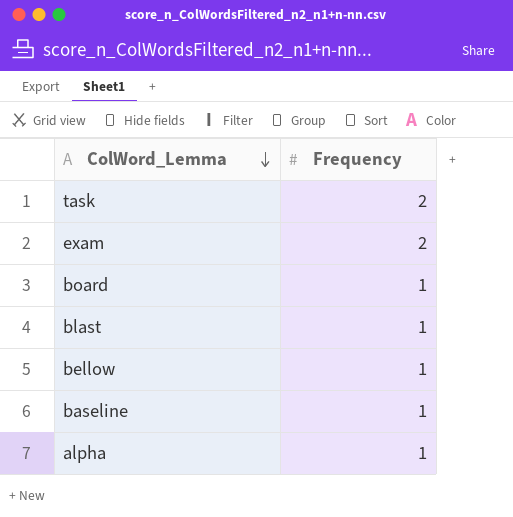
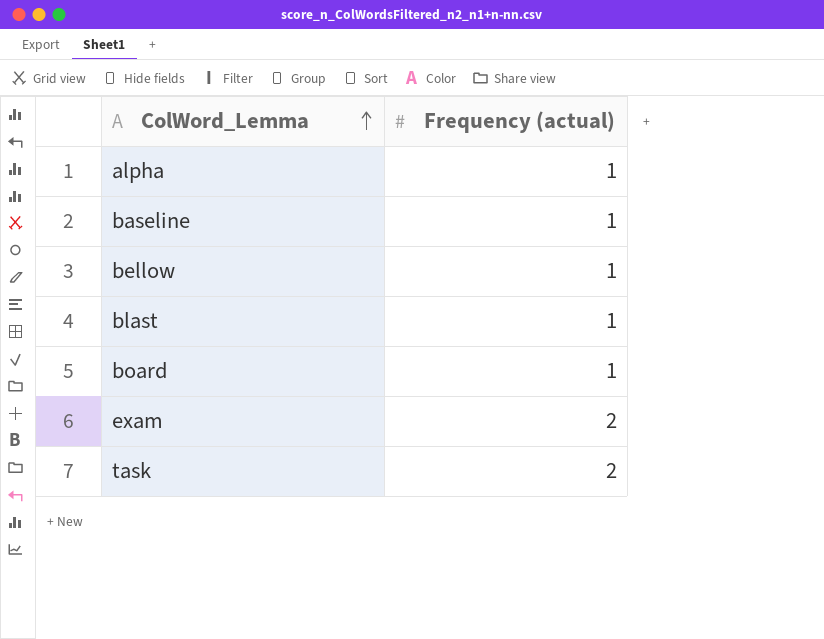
row order: ColWord_Lemma descending -> ColWord_Lemma ascending
column name: Frequency -> Frequency (actual)

